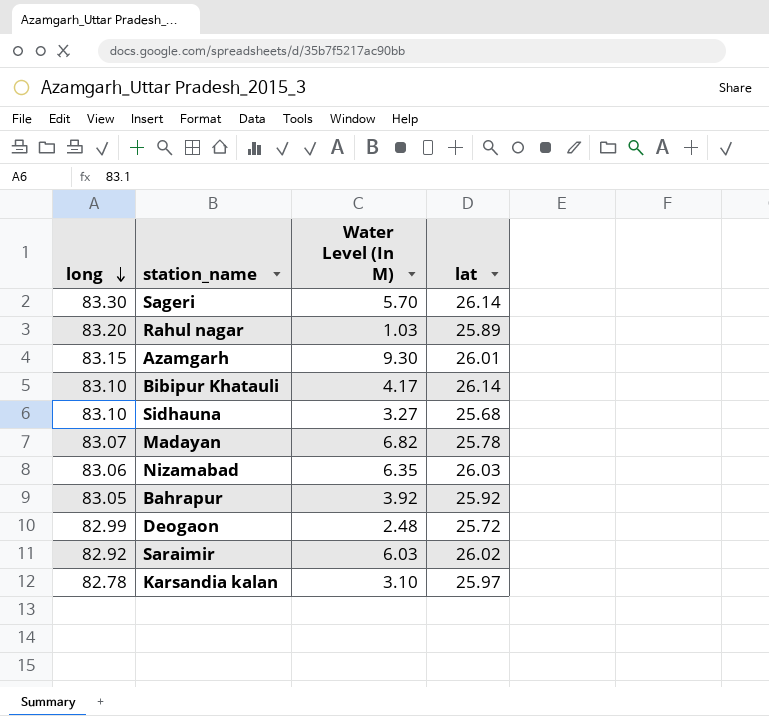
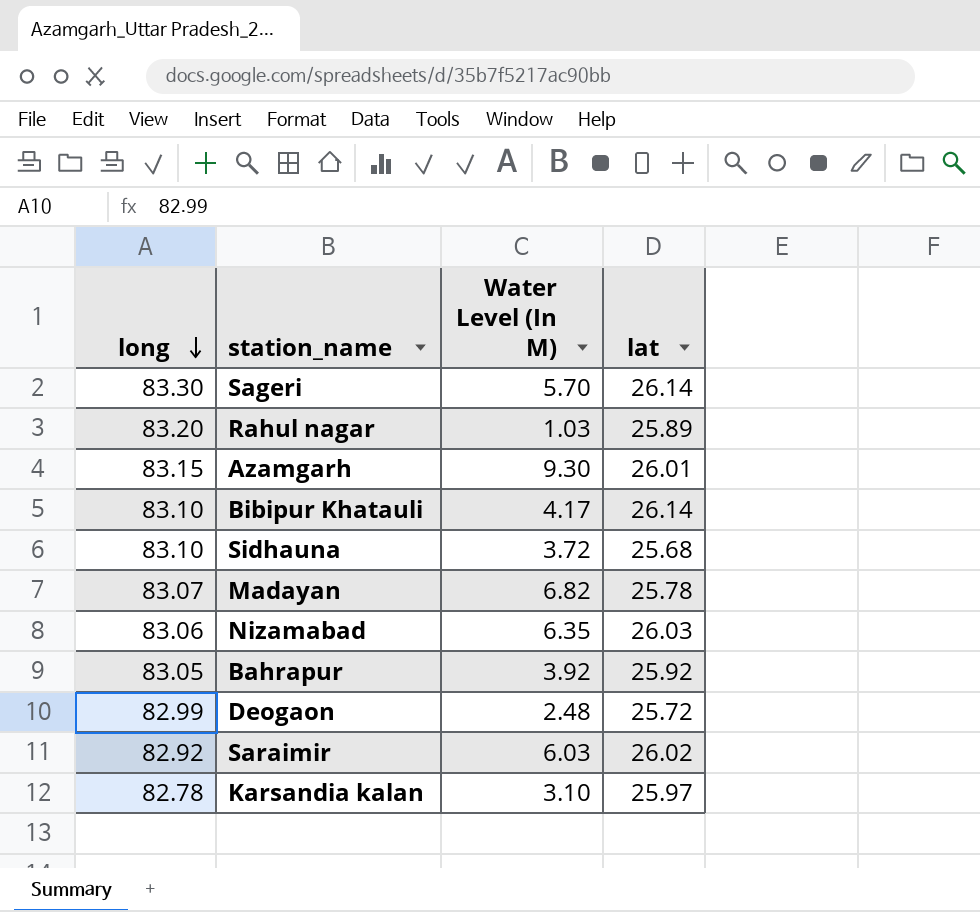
Sidhauna | Water Level (In M): 3.27 -> 3.72

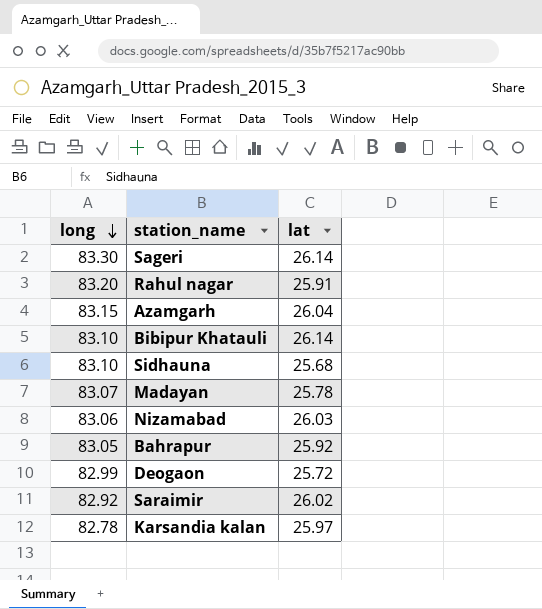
column Water Level (In M) | position: 3 -> none
Rahul nagar | lat: 25.89 -> 25.91
Azamgarh | lat: 26.01 -> 26.04

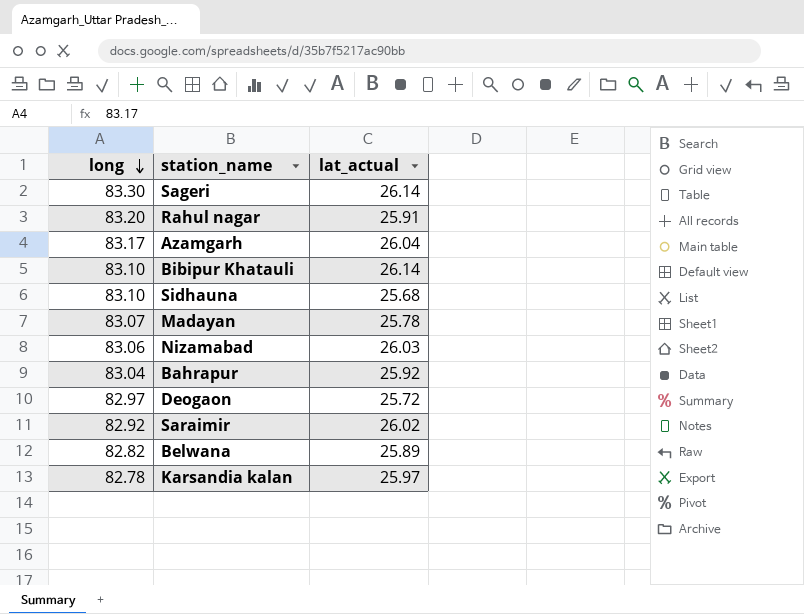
column name: lat -> lat_actual
Azamgarh | long: 83.15 -> 83.17
Bahrapur | long: 83.05 -> 83.04
Deogaon | long: 82.99 -> 82.97
row Belwana: none -> 82.82 | 25.89

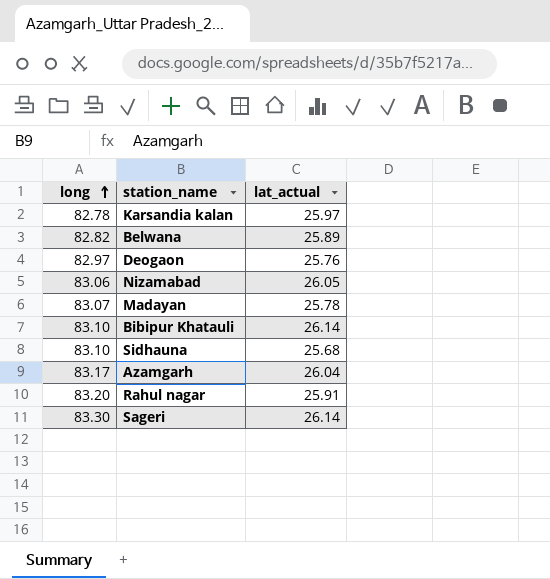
row order: long descending -> long ascending
row Bahrapur: 83.04 | 25.92 -> none
row Saraimir: 82.92 | 26.02 -> none
Deogaon | lat_actual: 25.72 -> 25.76
Nizamabad | lat_actual: 26.03 -> 26.05

